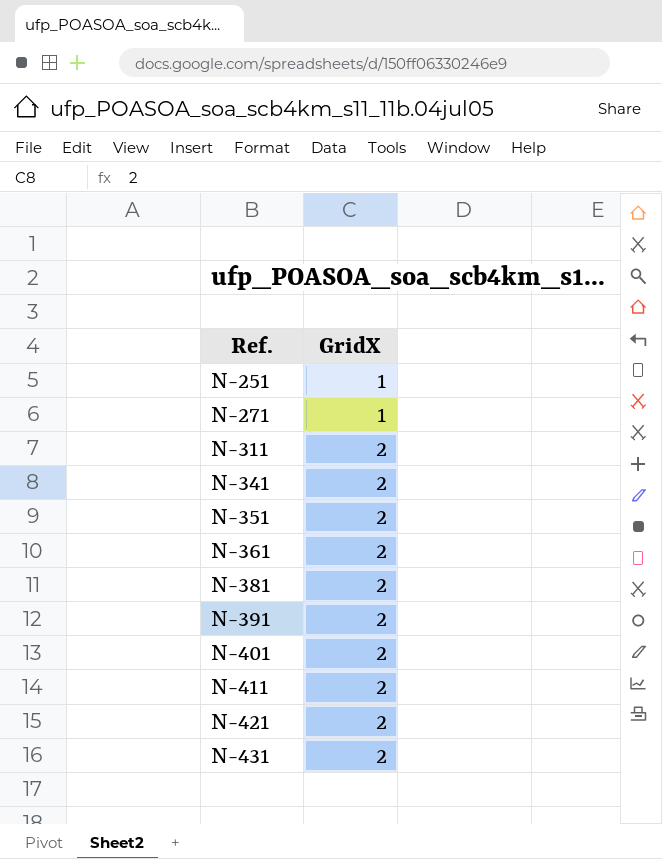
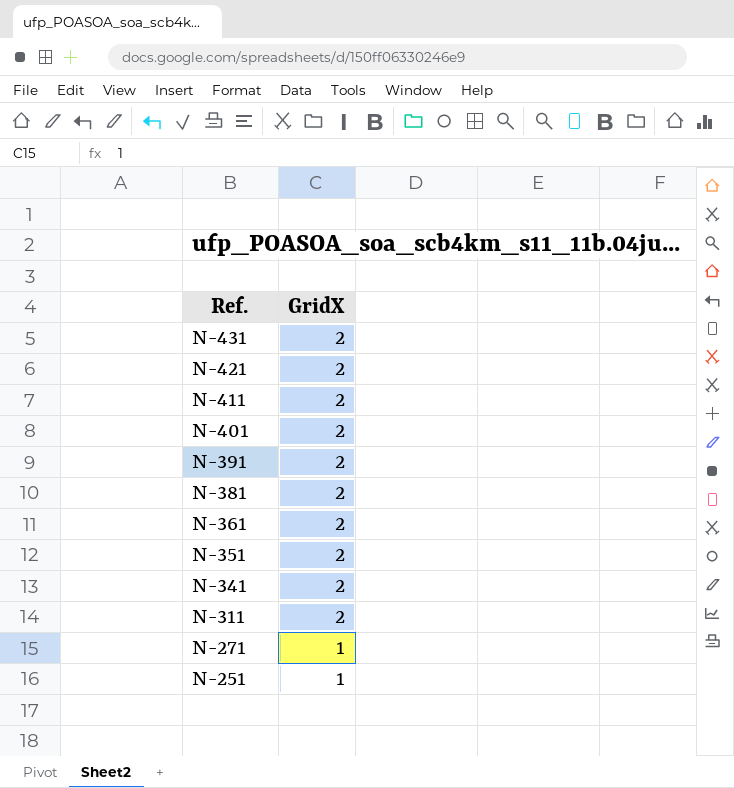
row order: Ref. ascending -> Ref. descending

